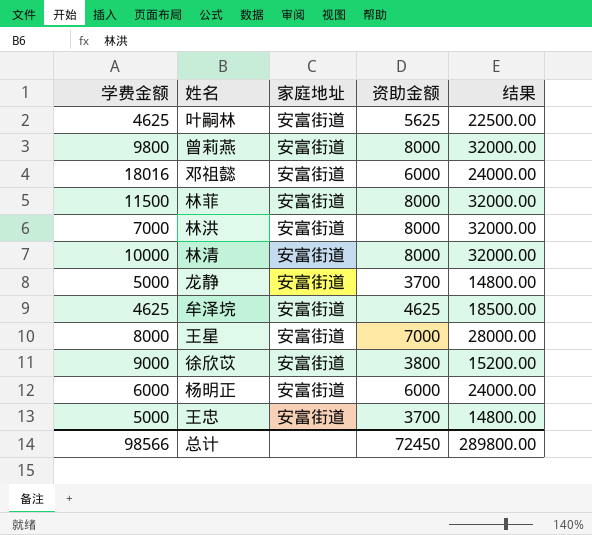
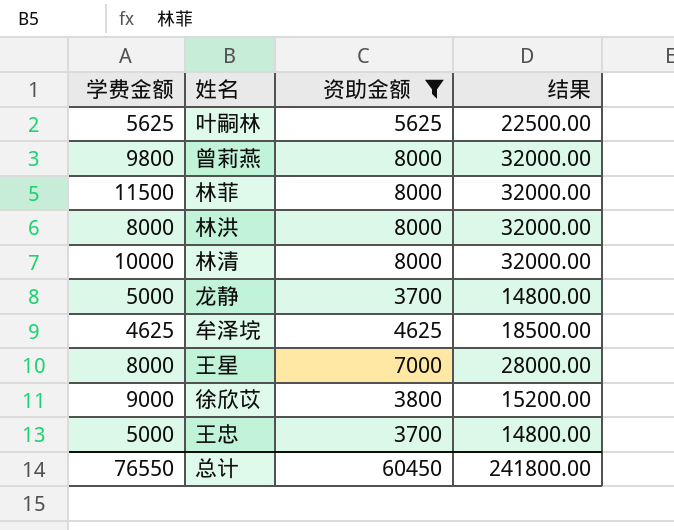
filter: none -> 资助金额 != 6000
column 家庭地址 | position: 3 -> none
叶嗣林 | 学费金额: 4625 -> 5625
林洪 | 学费金额: 7000 -> 8000
总计 | 学费金额: 98566 -> 76550
总计 | 资助金额: 72450 -> 60450
总计 | 结果: 289800.00 -> 241800.00

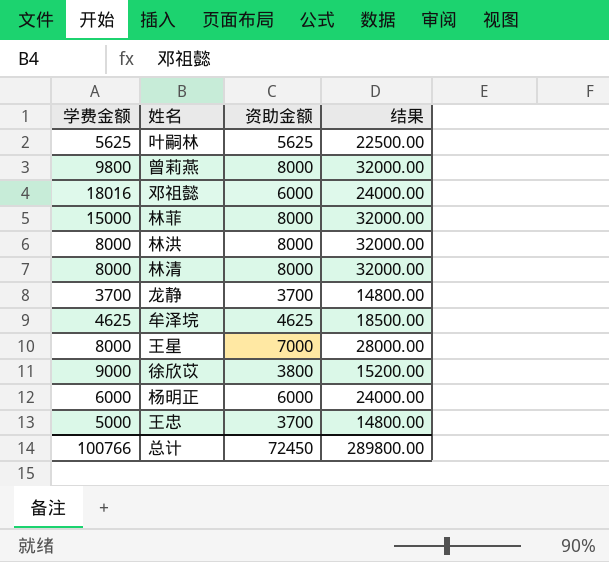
filter: 资助金额 != 6000 -> none
林菲 | 学费金额: 11500 -> 15000
林清 | 学费金额: 10000 -> 8000
龙静 | 学费金额: 5000 -> 3700
总计 | 学费金额: 76550 -> 100766
总计 | 资助金额: 60450 -> 72450
总计 | 结果: 241800.00 -> 289800.00

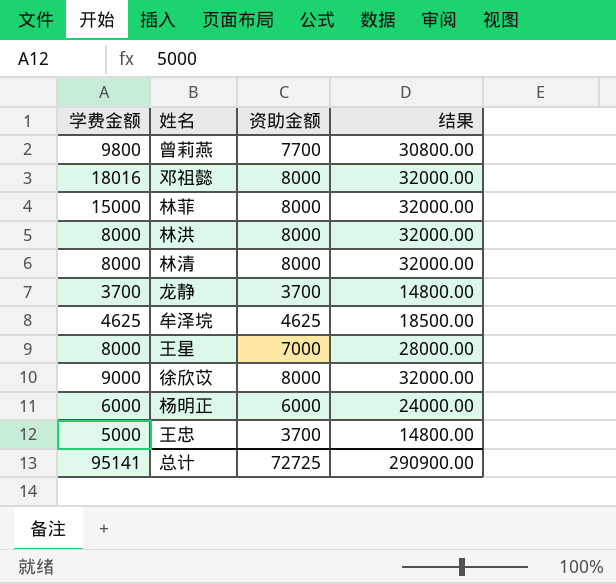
row 叶嗣林: 5625 | 5625 | 22500.00 -> none
曾莉燕 | 资助金额: 8000 -> 7700
曾莉燕 | 结果: 32000.00 -> 30800.00
邓祖懿 | 资助金额: 6000 -> 8000
邓祖懿 | 结果: 24000.00 -> 32000.00
徐欣苡 | 资助金额: 3800 -> 8000
徐欣苡 | 结果: 15200.00 -> 32000.00
总计 | 学费金额: 100766 -> 95141
总计 | 资助金额: 72450 -> 72725
总计 | 结果: 289800.00 -> 290900.00

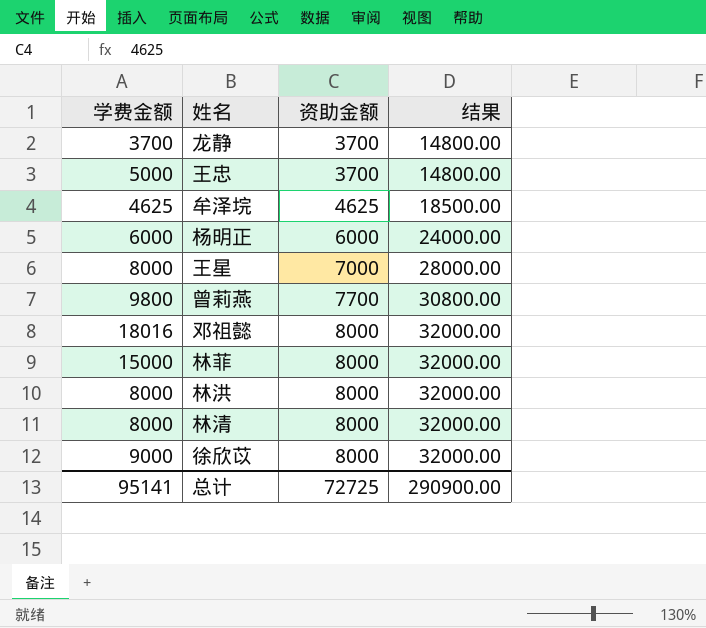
row order: none -> 资助金额 ascending

